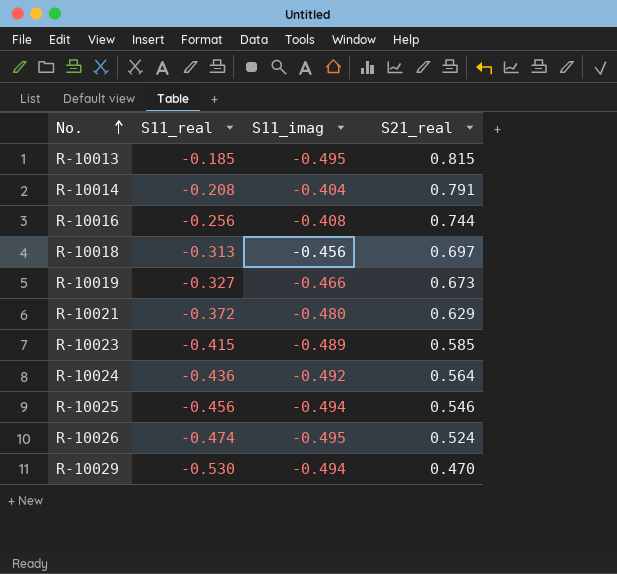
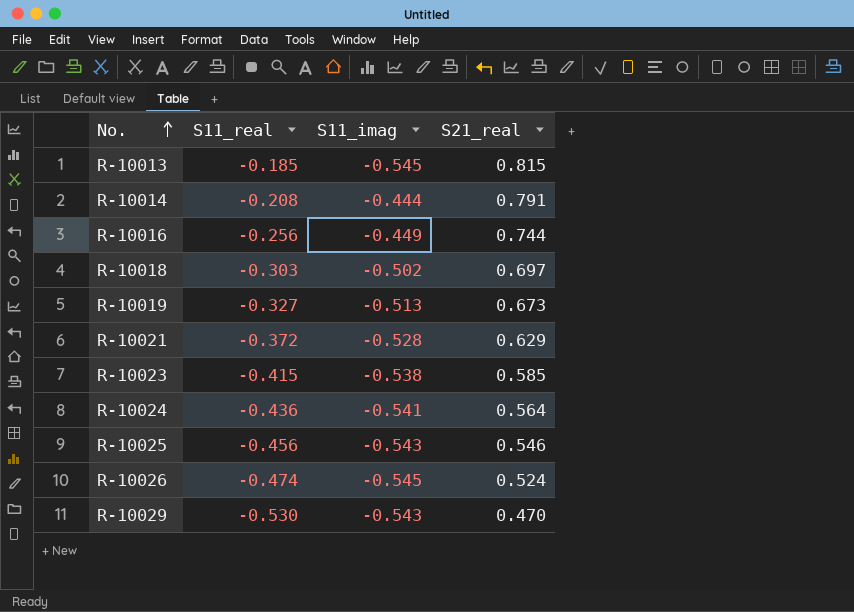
R-10013 | S11_imag: -0.495 -> -0.545
R-10014 | S11_imag: -0.404 -> -0.444
R-10016 | S11_imag: -0.408 -> -0.449
R-10018 | S11_real: -0.313 -> -0.303
R-10018 | S11_imag: -0.456 -> -0.502
R-10019 | S11_imag: -0.466 -> -0.513
R-10021 | S11_imag: -0.480 -> -0.528
R-10023 | S11_imag: -0.489 -> -0.538
R-10024 | S11_imag: -0.492 -> -0.541
R-10025 | S11_imag: -0.494 -> -0.543
R-10026 | S11_imag: -0.495 -> -0.545
R-10029 | S11_imag: -0.494 -> -0.543

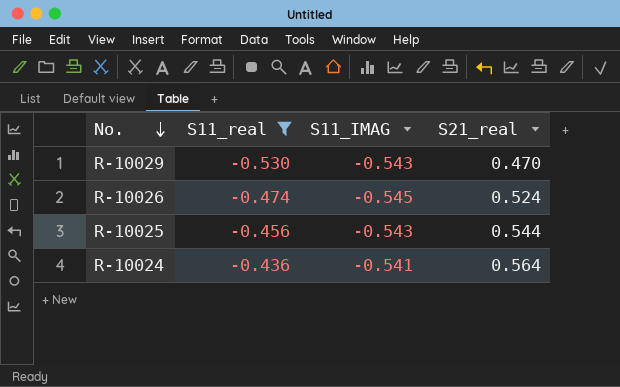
filter: none -> S11_real <= -0.436
row order: No. ascending -> No. descending
column name: S11_imag -> S11_IMAG
R-10025 | S21_real: 0.546 -> 0.544

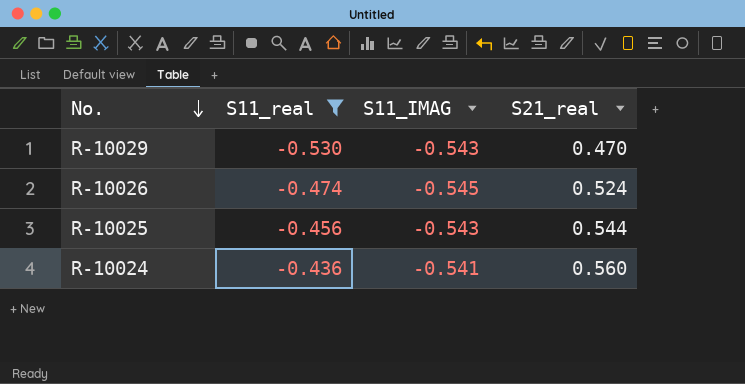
R-10024 | S21_real: 0.564 -> 0.560

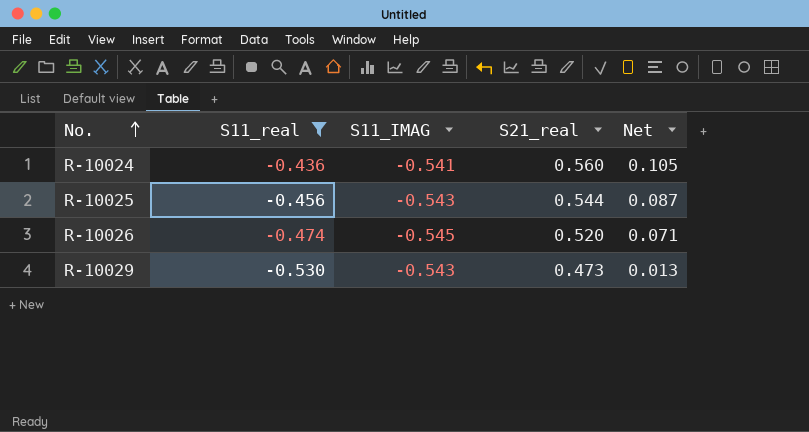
row order: No. descending -> No. ascending
column Net | formula: none -> [S11_real] - [S11_IMAG]
R-10026 | S21_real: 0.524 -> 0.520
R-10029 | S21_real: 0.470 -> 0.473

